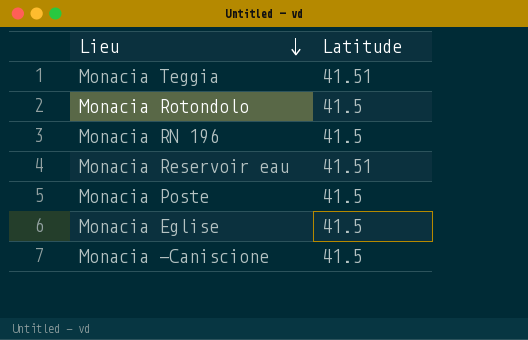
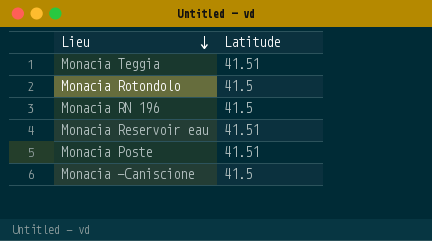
row Monacia Eglise: 41.5 -> none
Monacia Poste | Latitude: 41.5 -> 41.51

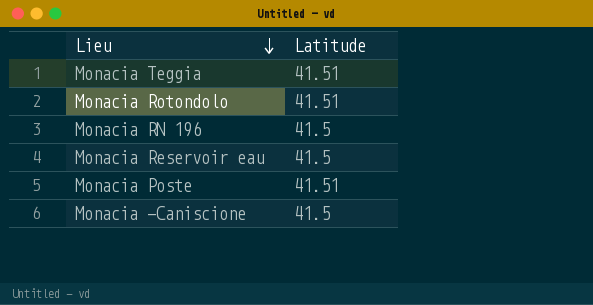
Monacia Rotondolo | Latitude: 41.5 -> 41.51
Monacia Reservoir eau | Latitude: 41.51 -> 41.5

